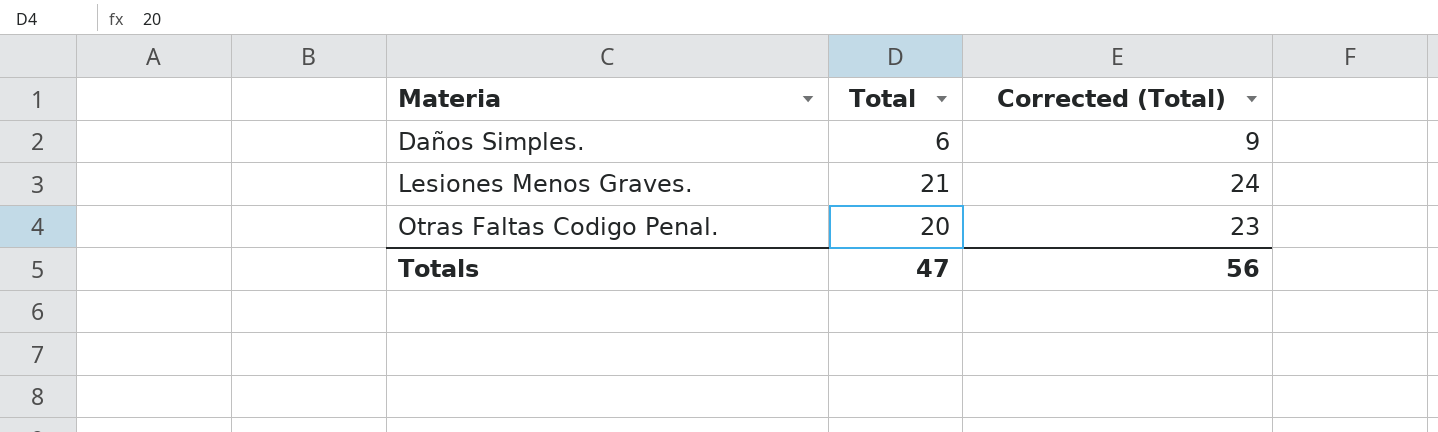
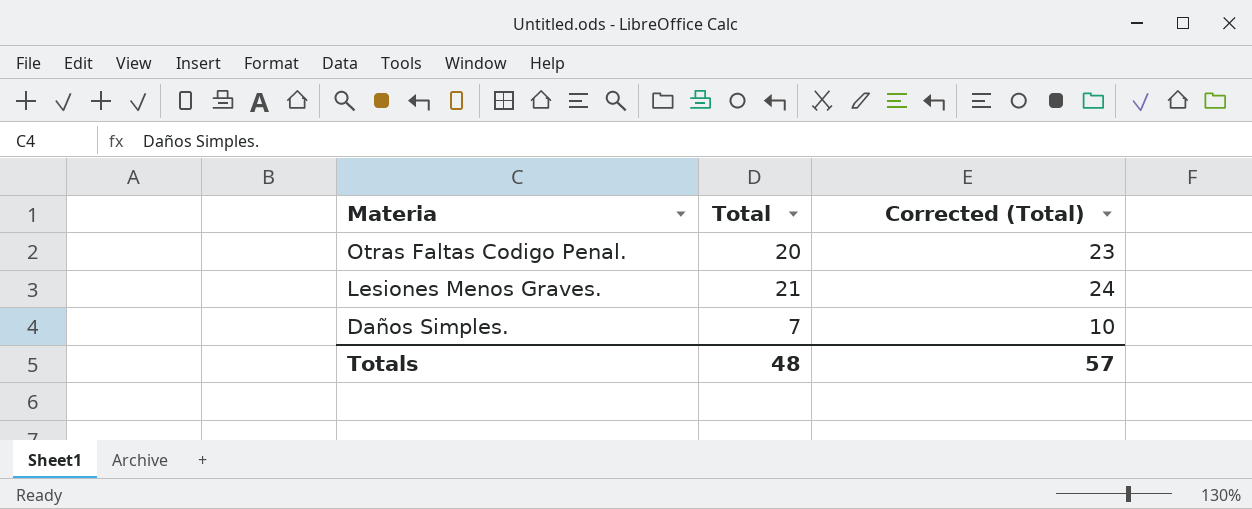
row order: Materia ascending -> Materia descending
Daños Simples. | Total: 6 -> 7
Daños Simples. | Corrected (Total): 9 -> 10
Totals | Total: 47 -> 48
Totals | Corrected (Total): 56 -> 57

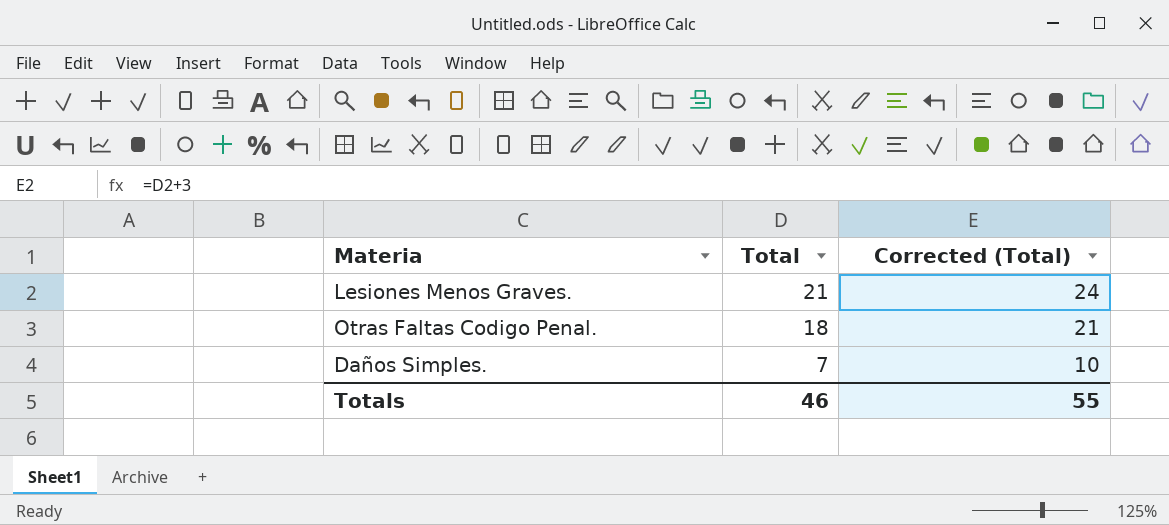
row order: Materia descending -> Total descending
Otras Faltas Codigo Penal. | Total: 20 -> 18
Otras Faltas Codigo Penal. | Corrected (Total): 23 -> 21
Totals | Total: 48 -> 46
Totals | Corrected (Total): 57 -> 55

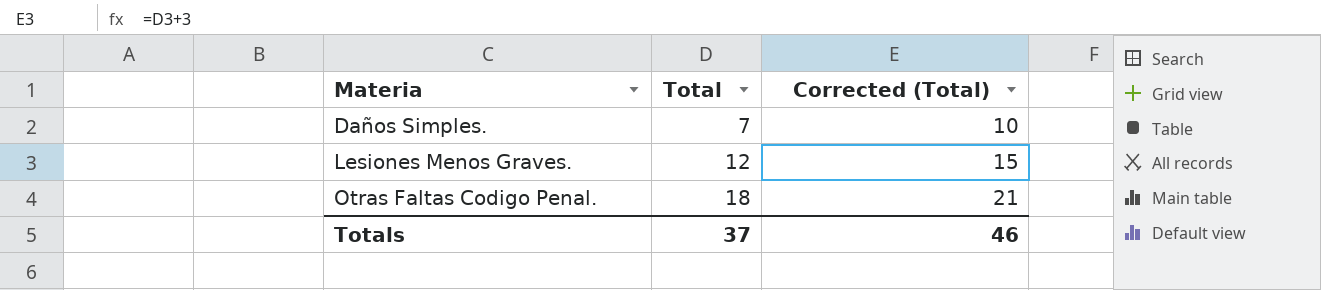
row order: Total descending -> Materia ascending
Lesiones Menos Graves. | Total: 21 -> 12
Lesiones Menos Graves. | Corrected (Total): 24 -> 15
Totals | Total: 46 -> 37
Totals | Corrected (Total): 55 -> 46

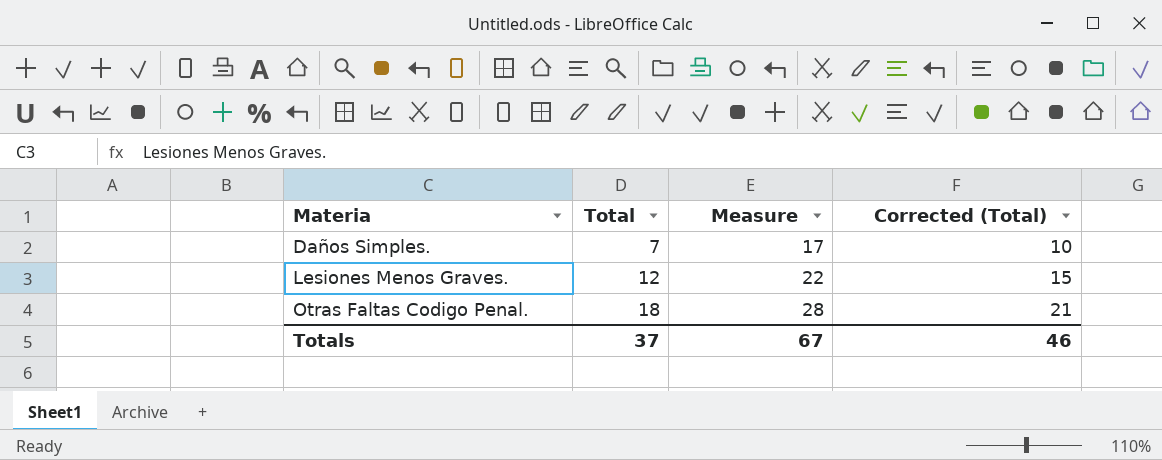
column Measure | formula: none -> [Total] + 10

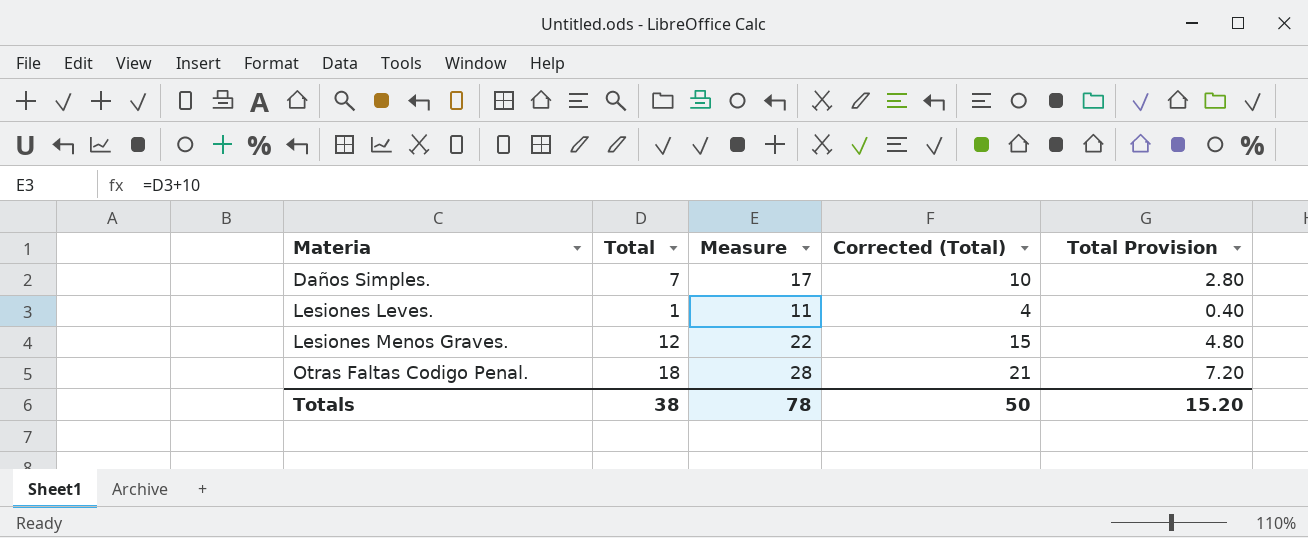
column Total Provision | formula: none -> [Total] * 0.4
row Lesiones Leves.: none -> 1 | 11 | 4 | 0.40
Totals | Total: 37 -> 38
Totals | Measure: 67 -> 78
Totals | Corrected (Total): 46 -> 50

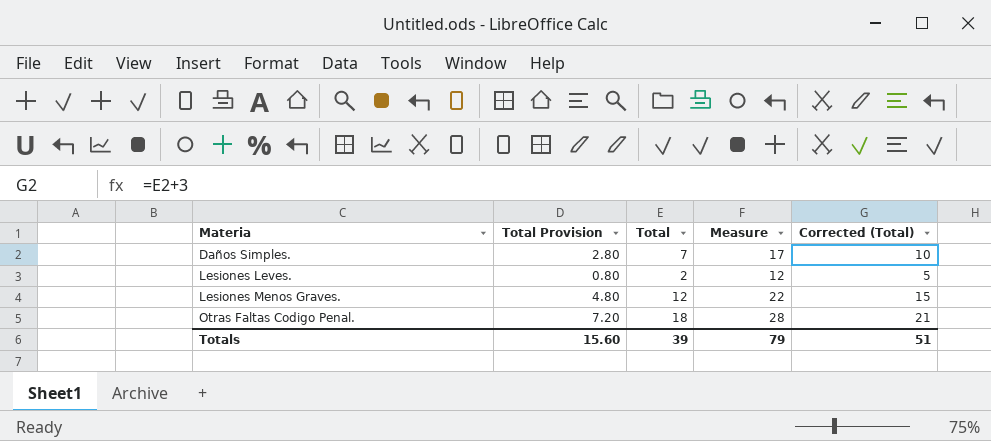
column Total Provision | position: 5 -> 2
Lesiones Leves. | Total Provision: 0.40 -> 0.80
Lesiones Leves. | Total: 1 -> 2
Lesiones Leves. | Measure: 11 -> 12
Lesiones Leves. | Corrected (Total): 4 -> 5
Totals | Total Provision: 15.20 -> 15.60
Totals | Total: 38 -> 39
Totals | Measure: 78 -> 79
Totals | Corrected (Total): 50 -> 51

